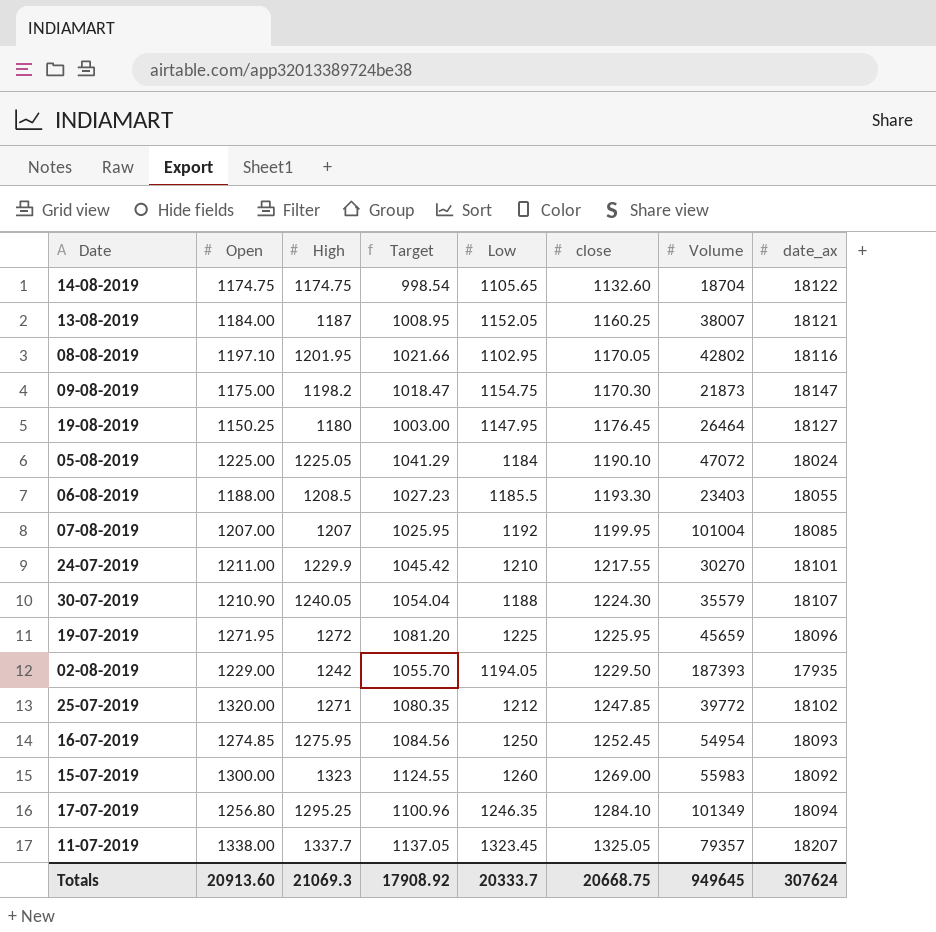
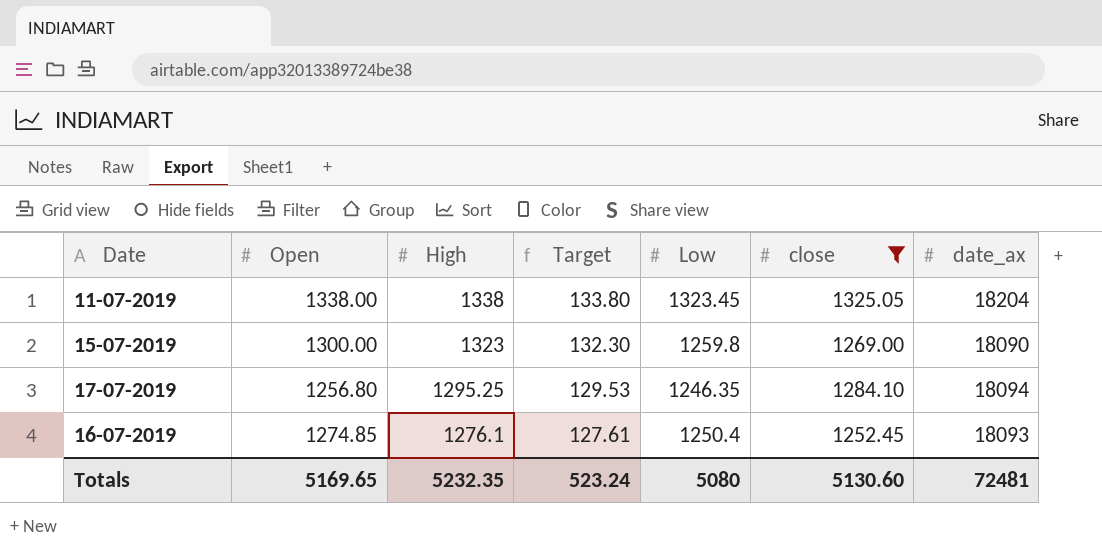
filter: none -> close >= 1252.45
row order: close ascending -> High descending
column Volume | position: 7 -> none
column Target | formula: [High] * 0.85 -> [High] * 0.1
11-07-2019 | High: 1337.7 -> 1338
11-07-2019 | date_ax: 18207 -> 18204
15-07-2019 | Low: 1260 -> 1259.8
15-07-2019 | date_ax: 18092 -> 18090
16-07-2019 | High: 1275.95 -> 1276.1
16-07-2019 | Low: 1250 -> 1250.4
Totals | Open: 20913.60 -> 5169.65
Totals | High: 21069.3 -> 5232.35
Totals | Target: 17908.92 -> 523.24
Totals | Low: 20333.7 -> 5080
Totals | close: 20668.75 -> 5130.60
Totals | date_ax: 307624 -> 72481

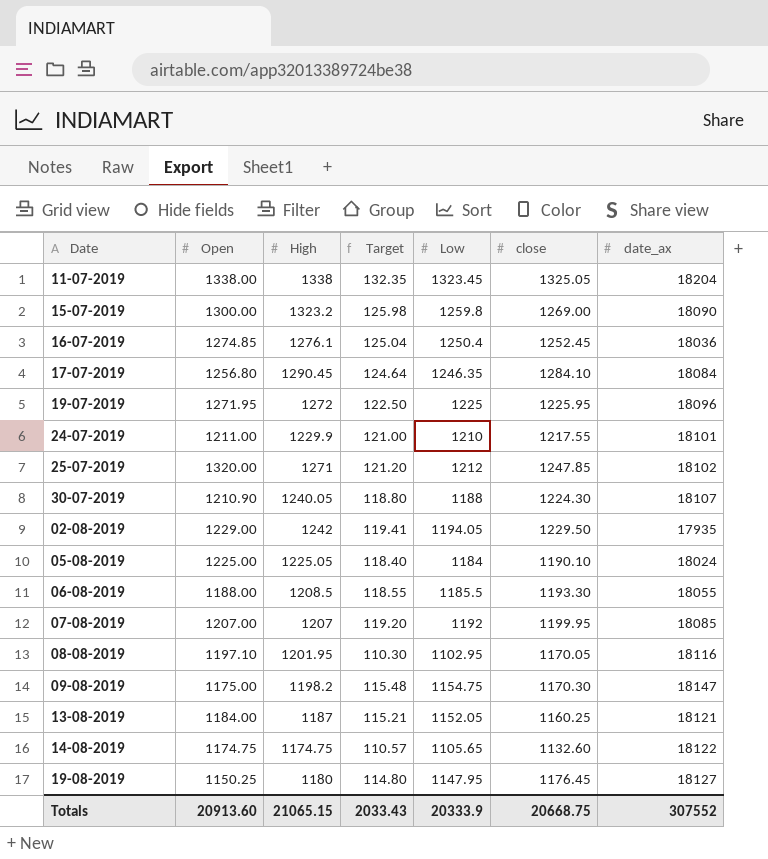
filter: close >= 1252.45 -> none
row order: High descending -> Date ascending
column Target | formula: [High] * 0.1 -> [Low] * 0.1
15-07-2019 | High: 1323 -> 1323.2
16-07-2019 | date_ax: 18093 -> 18036
17-07-2019 | High: 1295.25 -> 1290.45
17-07-2019 | date_ax: 18094 -> 18084
Totals | Open: 5169.65 -> 20913.60
Totals | High: 5232.35 -> 21065.15
Totals | Target: 523.24 -> 2033.43
Totals | Low: 5080 -> 20333.9
Totals | close: 5130.60 -> 20668.75
Totals | date_ax: 72481 -> 307552

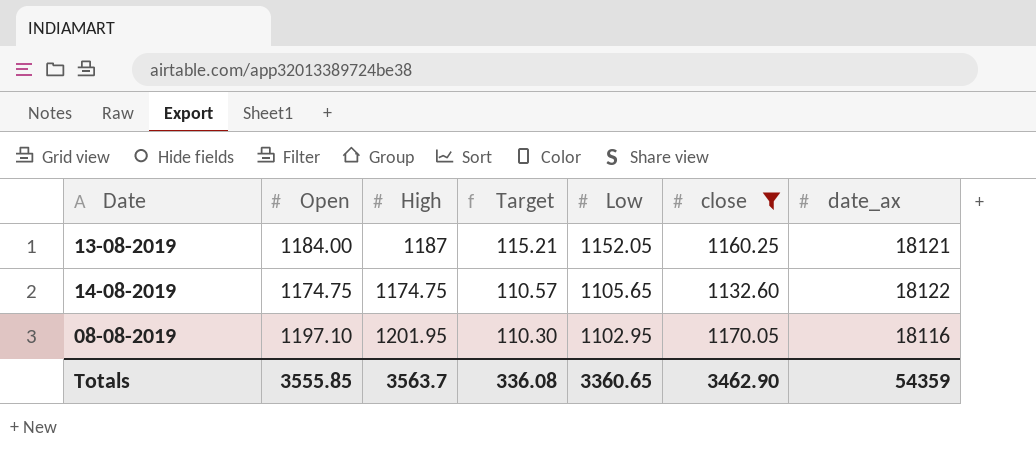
filter: none -> close <= 1170.05
row order: Date ascending -> Target descending
Totals | Open: 20913.60 -> 3555.85
Totals | High: 21065.15 -> 3563.7
Totals | Target: 2033.43 -> 336.08
Totals | Low: 20333.9 -> 3360.65
Totals | close: 20668.75 -> 3462.90
Totals | date_ax: 307552 -> 54359

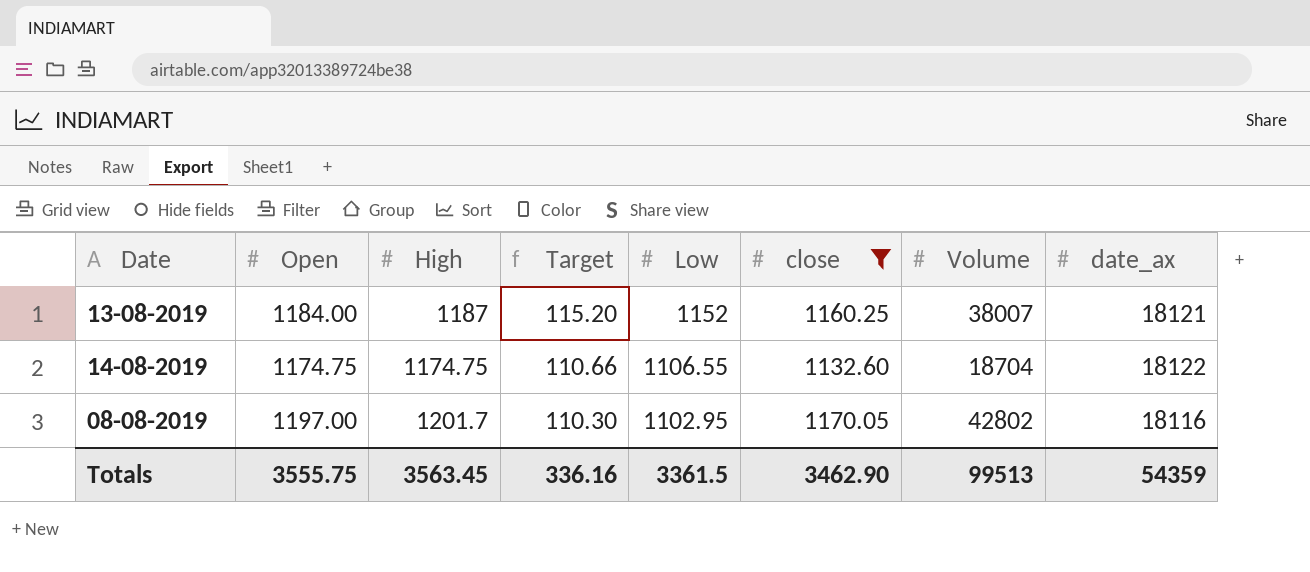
column Volume | position: none -> 7
13-08-2019 | Target: 115.21 -> 115.20
13-08-2019 | Low: 1152.05 -> 1152
14-08-2019 | Target: 110.57 -> 110.66
14-08-2019 | Low: 1105.65 -> 1106.55
08-08-2019 | Open: 1197.10 -> 1197.00
08-08-2019 | High: 1201.95 -> 1201.7
Totals | Open: 3555.85 -> 3555.75
Totals | High: 3563.7 -> 3563.45
Totals | Target: 336.08 -> 336.16
Totals | Low: 3360.65 -> 3361.5

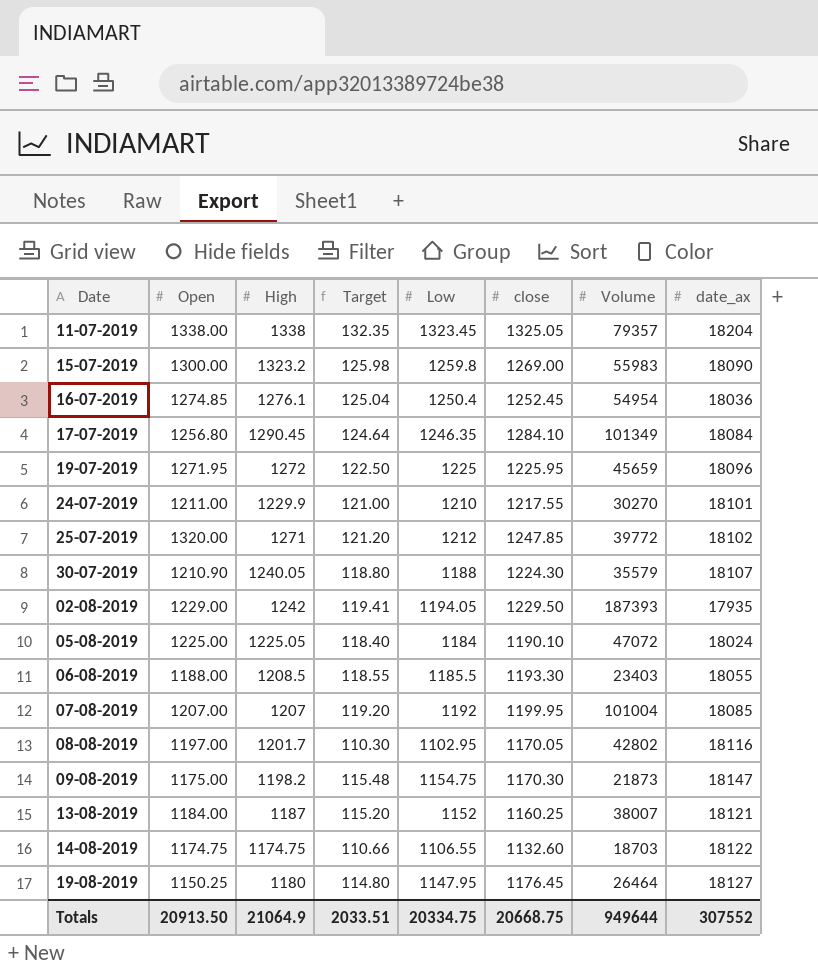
filter: close <= 1170.05 -> none
row order: Target descending -> Date ascending
14-08-2019 | Volume: 18704 -> 18703
Totals | Open: 3555.75 -> 20913.50
Totals | High: 3563.45 -> 21064.9
Totals | Target: 336.16 -> 2033.51
Totals | Low: 3361.5 -> 20334.75
Totals | close: 3462.90 -> 20668.75
Totals | Volume: 99513 -> 949644
Totals | date_ax: 54359 -> 307552

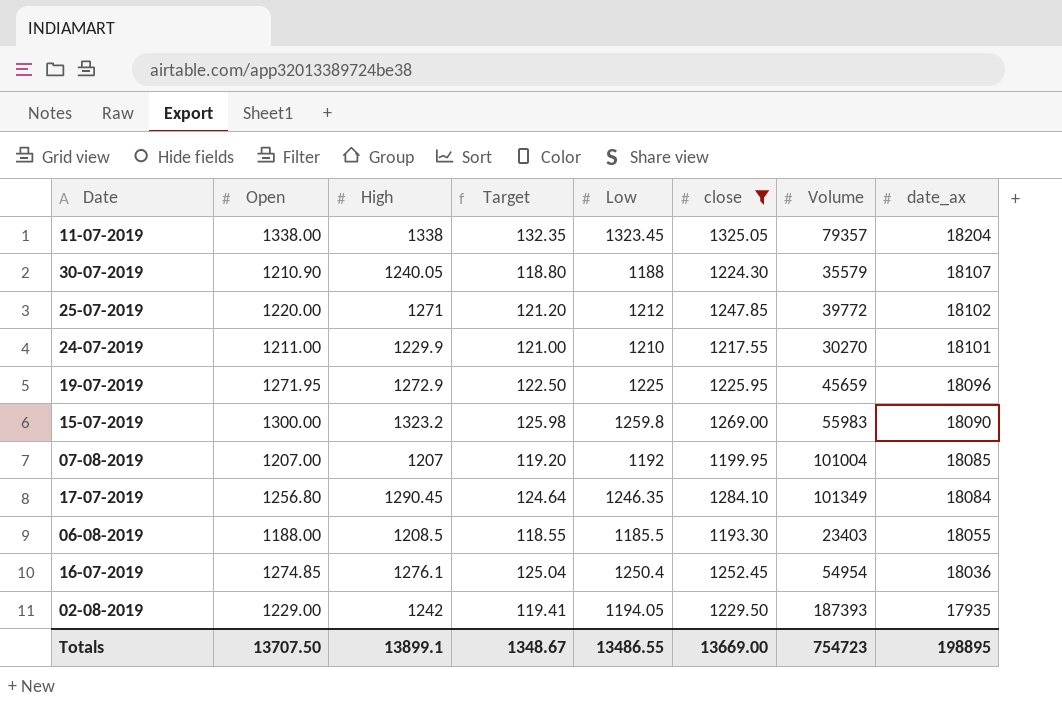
filter: none -> close >= 1193.30
row order: Date ascending -> date_ax descending
25-07-2019 | Open: 1320.00 -> 1220.00
19-07-2019 | High: 1272 -> 1272.9
Totals | Open: 20913.50 -> 13707.50
Totals | High: 21064.9 -> 13899.1
Totals | Target: 2033.51 -> 1348.67
Totals | Low: 20334.75 -> 13486.55
Totals | close: 20668.75 -> 13669.00
Totals | Volume: 949644 -> 754723
Totals | date_ax: 307552 -> 198895

